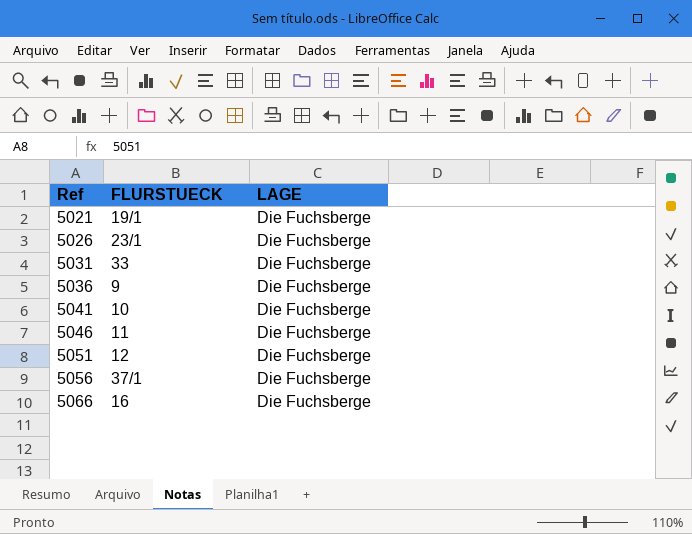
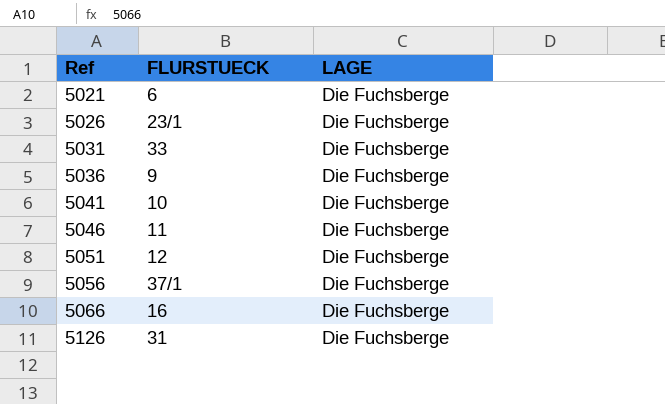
5021 | FLURSTUECK: 19/1 -> 6
row 5126: none -> 31 | Die Fuchsberge

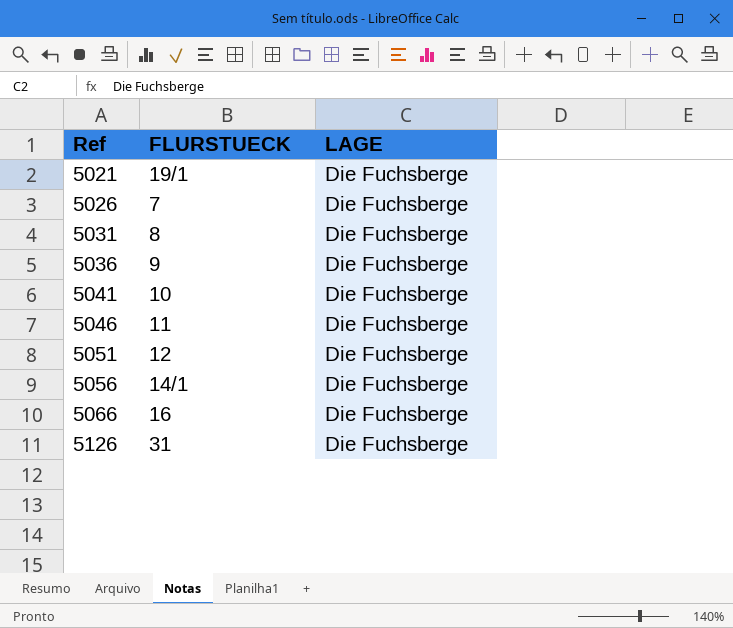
5021 | FLURSTUECK: 6 -> 19/1
5026 | FLURSTUECK: 23/1 -> 7
5031 | FLURSTUECK: 33 -> 8
5056 | FLURSTUECK: 37/1 -> 14/1

